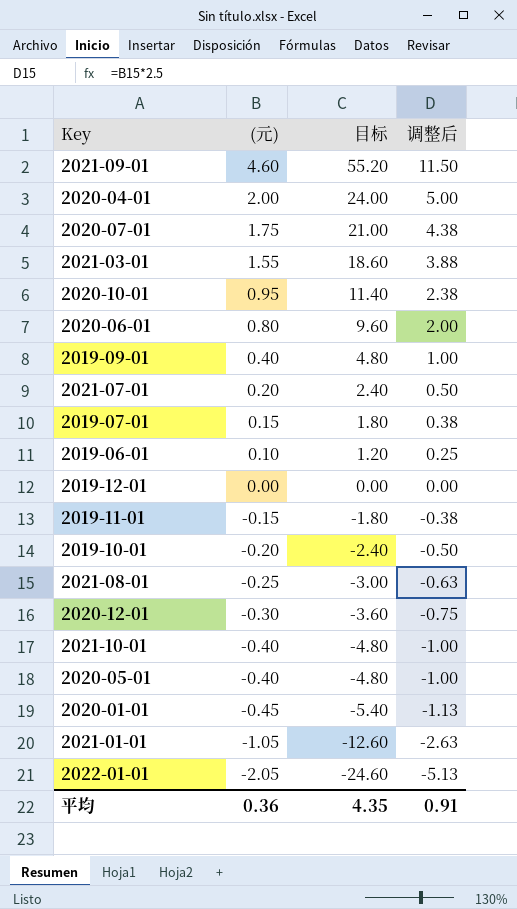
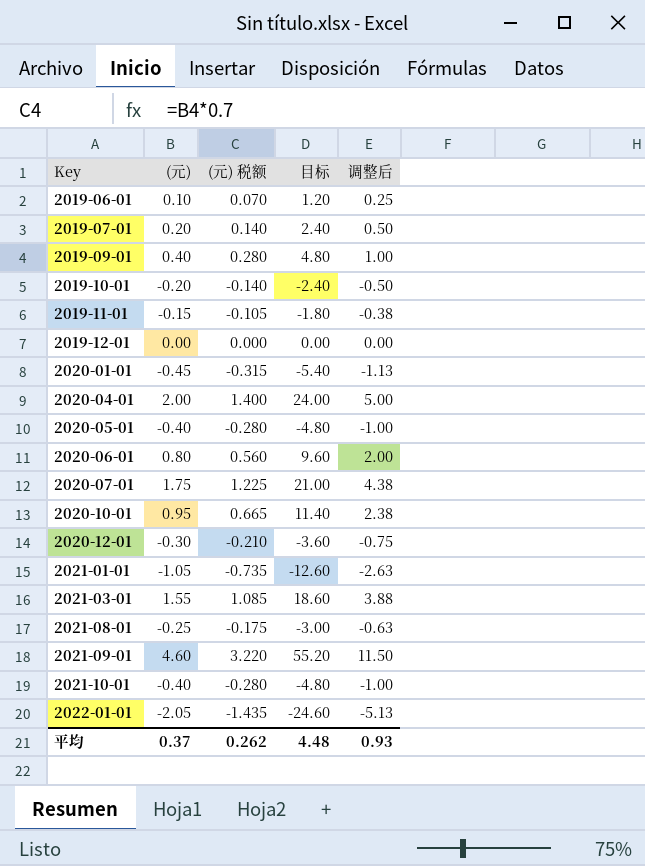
row order: (元) descending -> Key ascending
column (元) 税额 | formula: none -> [(元)] * 0.7
row 2021-07-01: 0.20 | 2.40 | 0.50 -> none
2019-07-01 | (元): 0.15 -> 0.20
2019-07-01 | 目标: 1.80 -> 2.40
2019-07-01 | 调整后: 0.38 -> 0.50
平均 | (元): 0.36 -> 0.37
平均 | 目标: 4.35 -> 4.48
平均 | 调整后: 0.91 -> 0.93

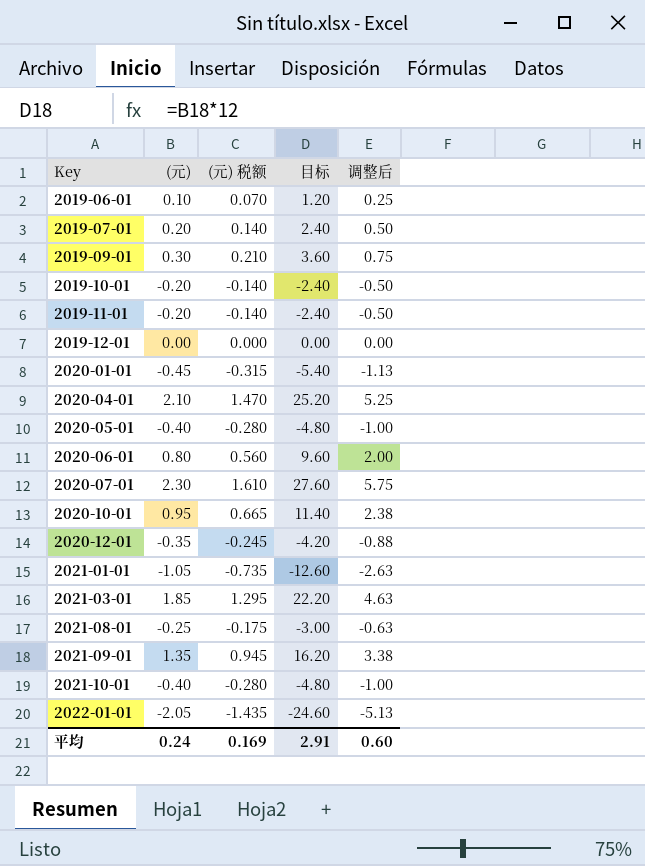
2019-09-01 | (元): 0.40 -> 0.30
2019-09-01 | (元) 税额: 0.280 -> 0.210
2019-09-01 | 目标: 4.80 -> 3.60
2019-09-01 | 调整后: 1.00 -> 0.75
2019-11-01 | (元): -0.15 -> -0.20
2019-11-01 | (元) 税额: -0.105 -> -0.140
2019-11-01 | 目标: -1.80 -> -2.40
2019-11-01 | 调整后: -0.38 -> -0.50
2020-04-01 | (元): 2.00 -> 2.10
2020-04-01 | (元) 税额: 1.400 -> 1.470
2020-04-01 | 目标: 24.00 -> 25.20
2020-04-01 | 调整后: 5.00 -> 5.25
2020-07-01 | (元): 1.75 -> 2.30
2020-07-01 | (元) 税额: 1.225 -> 1.610
2020-07-01 | 目标: 21.00 -> 27.60
2020-07-01 | 调整后: 4.38 -> 5.75
2020-12-01 | (元): -0.30 -> -0.35
2020-12-01 | (元) 税额: -0.210 -> -0.245
2020-12-01 | 目标: -3.60 -> -4.20
2020-12-01 | 调整后: -0.75 -> -0.88
2021-03-01 | (元): 1.55 -> 1.85
2021-03-01 | (元) 税额: 1.085 -> 1.295
2021-03-01 | 目标: 18.60 -> 22.20
2021-03-01 | 调整后: 3.88 -> 4.63
2021-09-01 | (元): 4.60 -> 1.35
2021-09-01 | (元) 税额: 3.220 -> 0.945
2021-09-01 | 目标: 55.20 -> 16.20
2021-09-01 | 调整后: 11.50 -> 3.38
平均 | (元): 0.37 -> 0.24
平均 | (元) 税额: 0.262 -> 0.169
平均 | 目标: 4.48 -> 2.91
平均 | 调整后: 0.93 -> 0.60

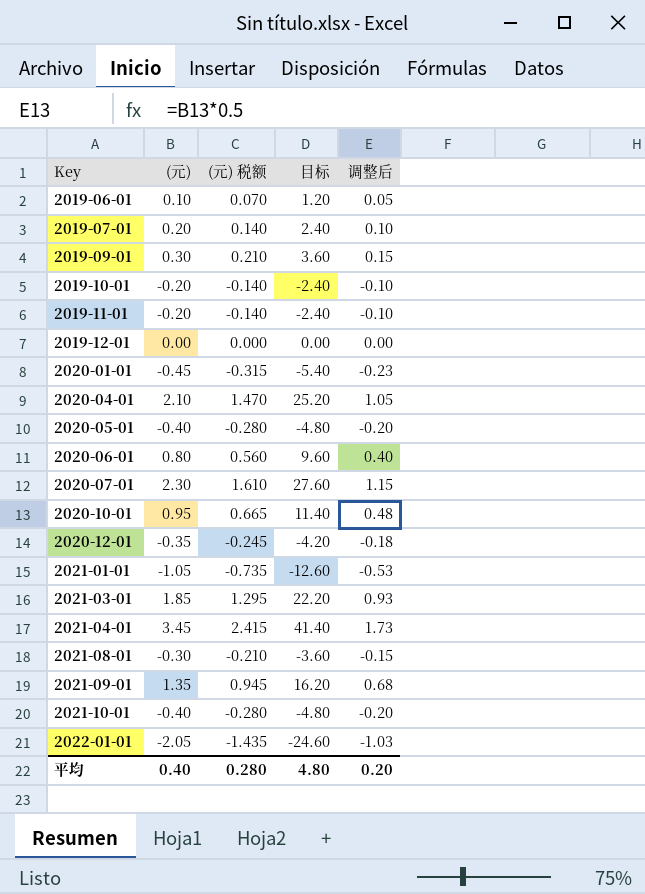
column 调整后 | formula: [(元)] * 2.5 -> [(元)] * 0.5
row 2021-04-01: none -> 3.45 | 2.415 | 41.40 | 1.73
2021-08-01 | (元): -0.25 -> -0.30
2021-08-01 | (元) 税额: -0.175 -> -0.210
2021-08-01 | 目标: -3.00 -> -3.60
平均 | (元): 0.24 -> 0.40
平均 | (元) 税额: 0.169 -> 0.280
平均 | 目标: 2.91 -> 4.80
平均 | 调整后: 0.60 -> 0.20

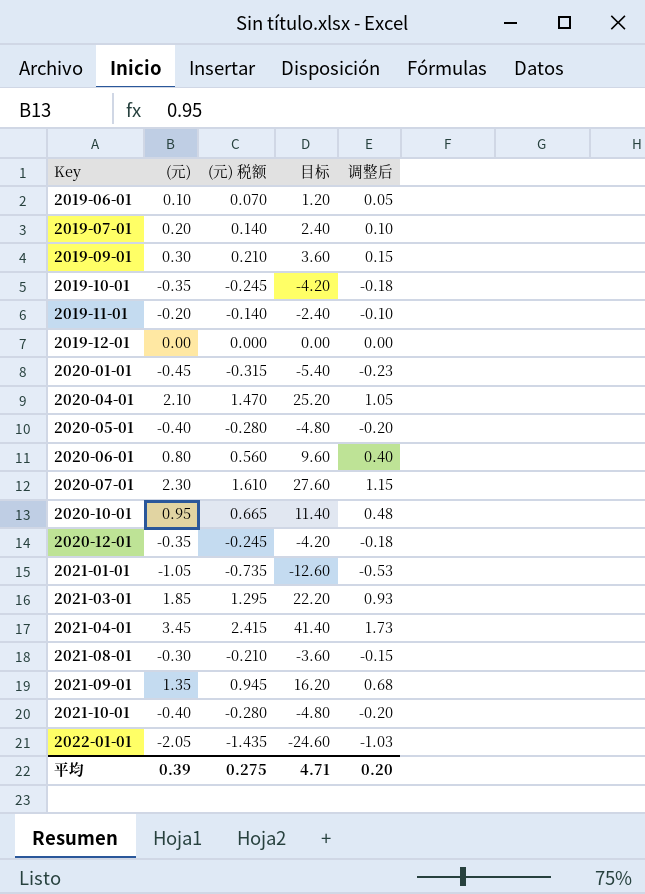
2019-10-01 | (元): -0.20 -> -0.35
2019-10-01 | (元) 税额: -0.140 -> -0.245
2019-10-01 | 目标: -2.40 -> -4.20
2019-10-01 | 调整后: -0.10 -> -0.18
平均 | (元): 0.40 -> 0.39
平均 | (元) 税额: 0.280 -> 0.275
平均 | 目标: 4.80 -> 4.71

